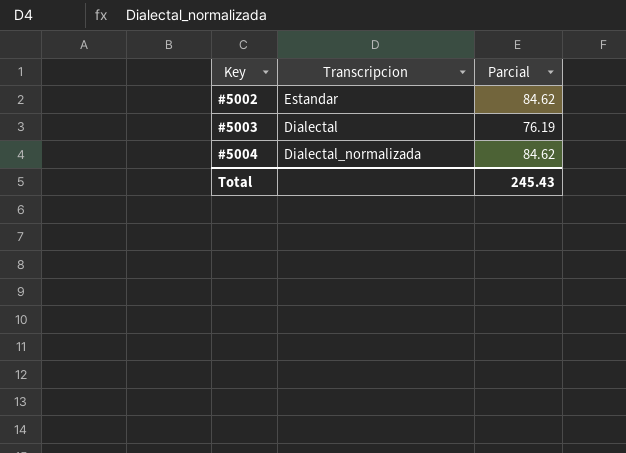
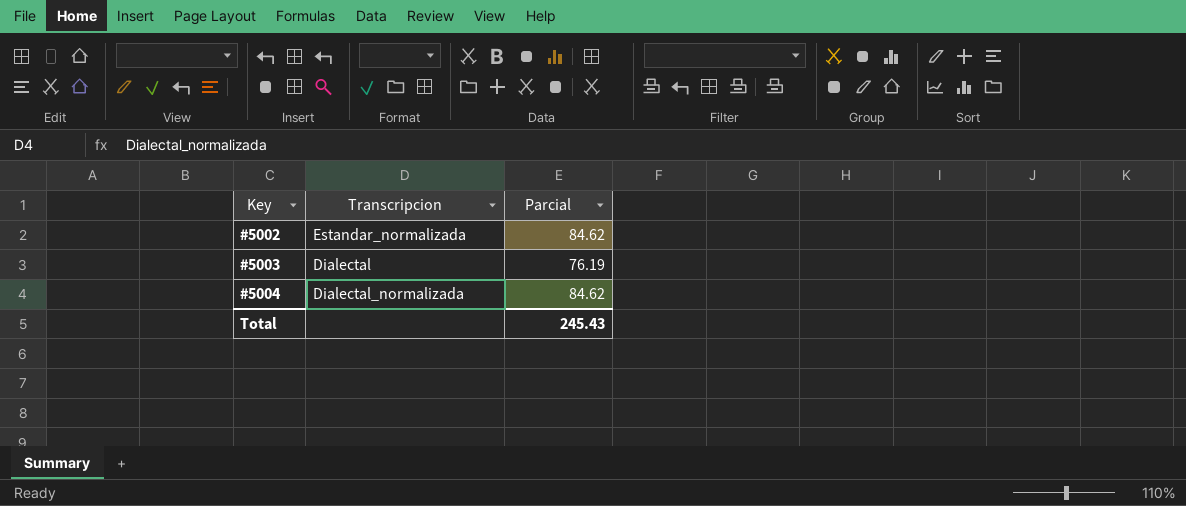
#5002 | Transcripcion: Estandar -> Estandar_normalizada

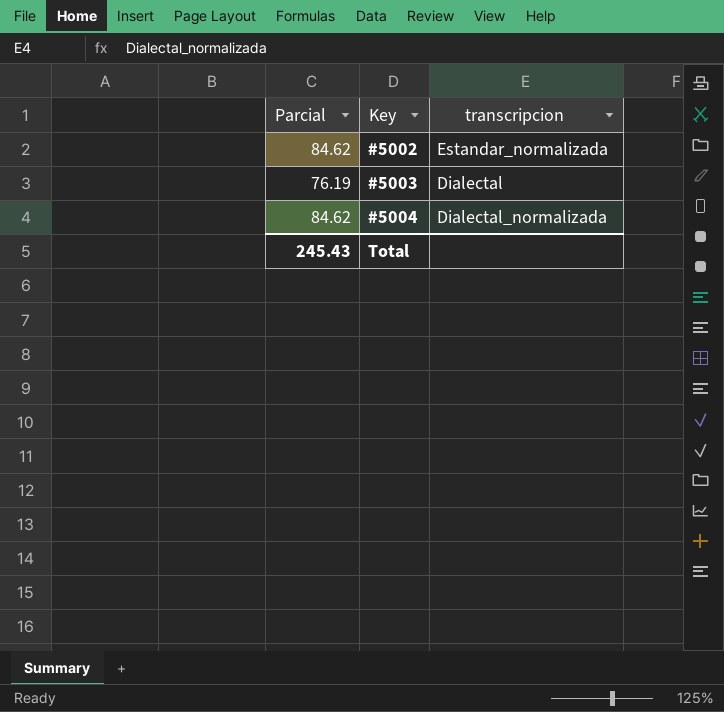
column Parcial | position: 3 -> 1
column name: Transcripcion -> transcripcion

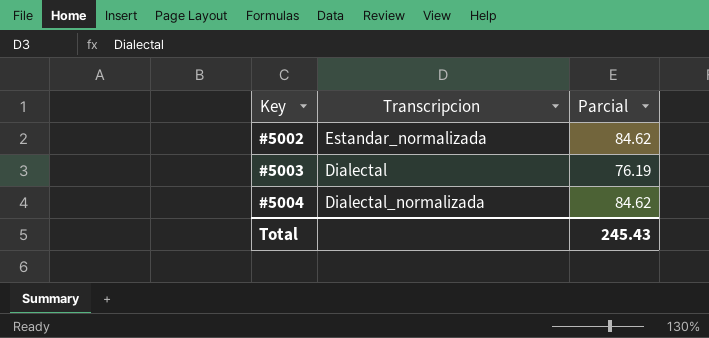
column name: transcripcion -> Transcripcion
column Parcial | position: 1 -> 3

